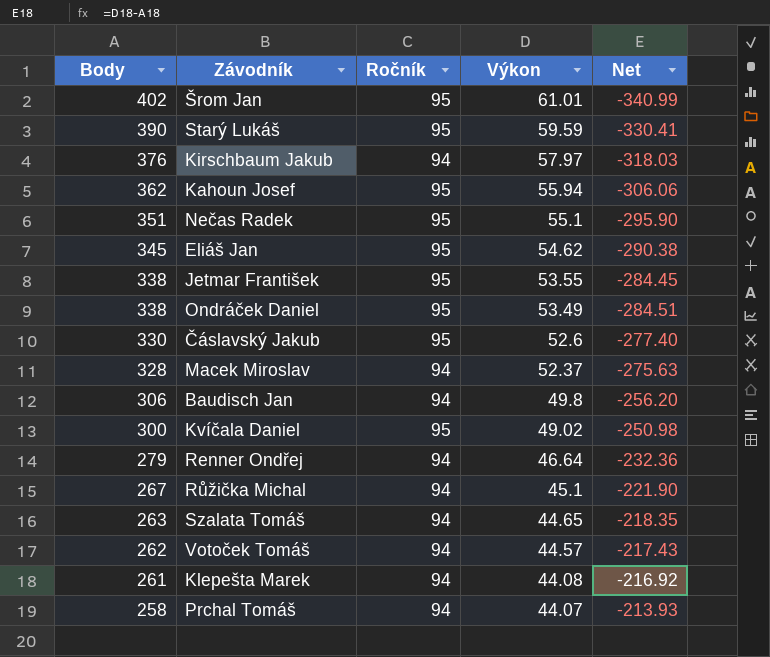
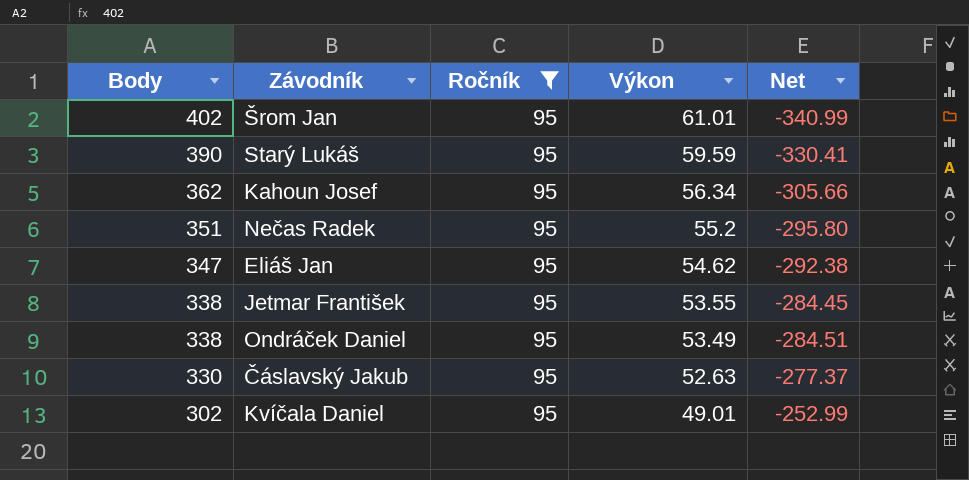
filter: none -> Ročník = 95
Kahoun Josef | Výkon: 55.94 -> 56.34
Kahoun Josef | Net: -306.06 -> -305.66
Nečas Radek | Výkon: 55.1 -> 55.2
Nečas Radek | Net: -295.90 -> -295.80
Eliáš Jan | Body: 345 -> 347
Eliáš Jan | Net: -290.38 -> -292.38
Čáslavský Jakub | Výkon: 52.6 -> 52.63
Čáslavský Jakub | Net: -277.40 -> -277.37
Kvíčala Daniel | Body: 300 -> 302
Kvíčala Daniel | Výkon: 49.02 -> 49.01
Kvíčala Daniel | Net: -250.98 -> -252.99

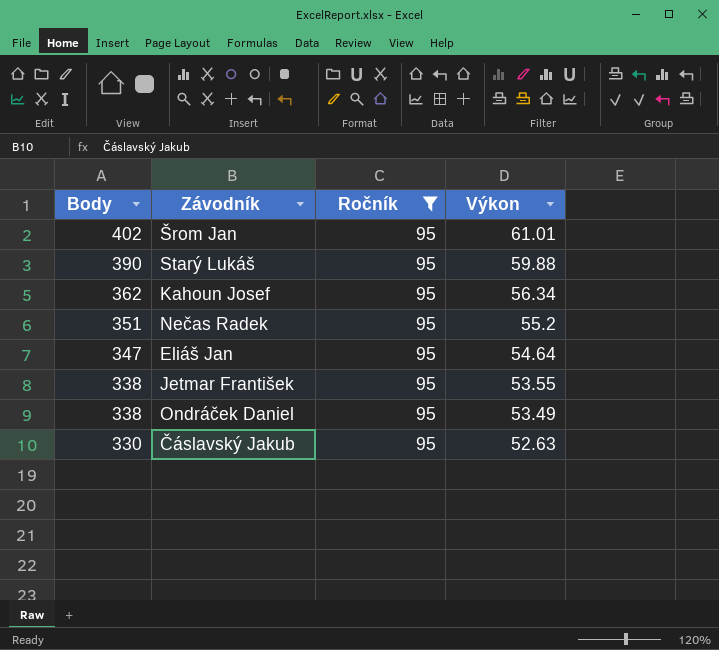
column Net | formula: [Výkon] - [Body] -> none
row Kvíčala Daniel: 302 | 95 | 49.01 | -252.99 -> none
Starý Lukáš | Výkon: 59.59 -> 59.88
Eliáš Jan | Výkon: 54.62 -> 54.64

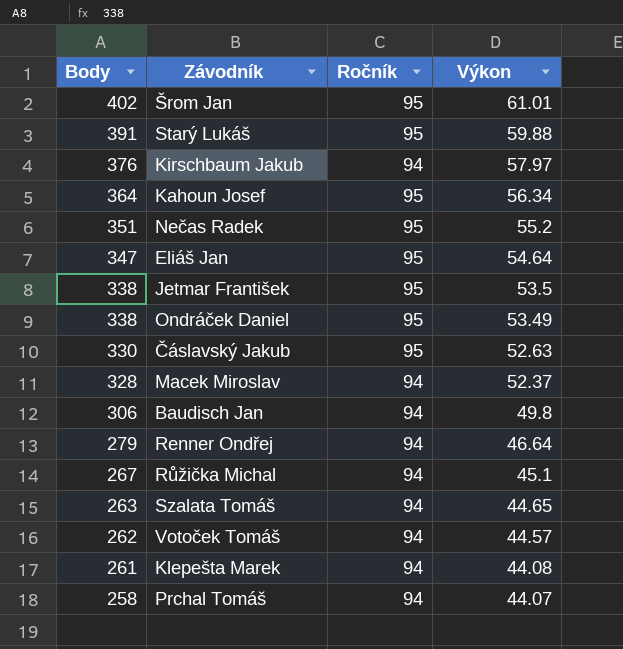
filter: Ročník = 95 -> none
Starý Lukáš | Body: 390 -> 391
Kahoun Josef | Body: 362 -> 364
Jetmar František | Výkon: 53.55 -> 53.5

